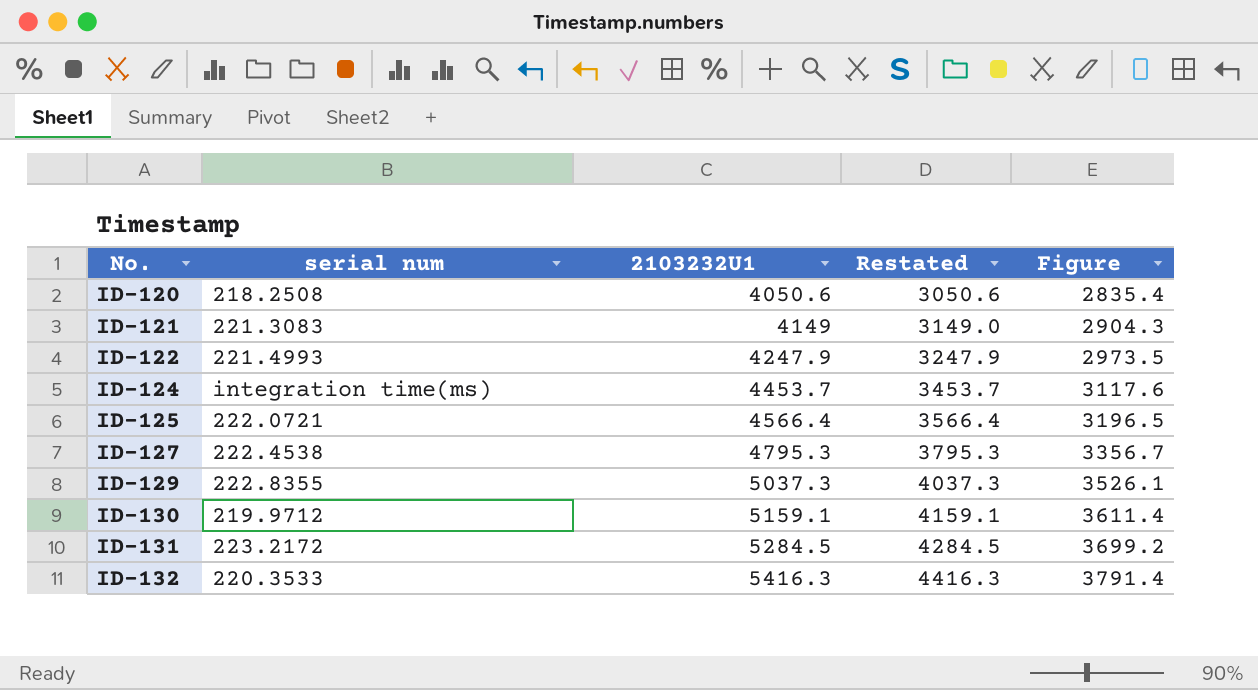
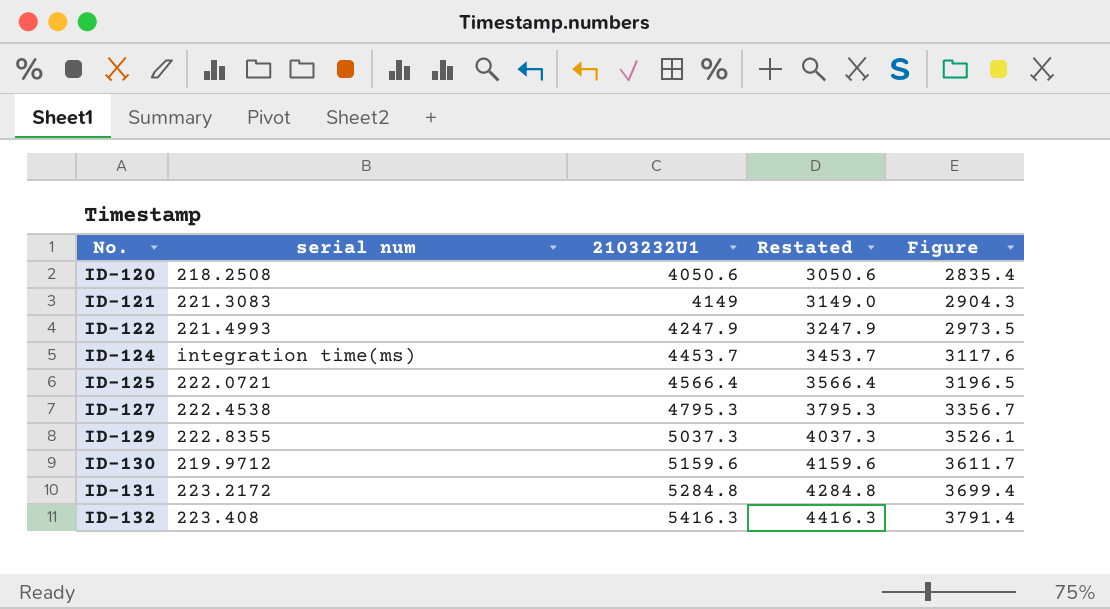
ID-130 | 2103232U1: 5159.1 -> 5159.6
ID-130 | Restated: 4159.1 -> 4159.6
ID-130 | Figure: 3611.4 -> 3611.7
ID-131 | 2103232U1: 5284.5 -> 5284.8
ID-131 | Restated: 4284.5 -> 4284.8
ID-131 | Figure: 3699.2 -> 3699.4
ID-132 | serial num: 220.3533 -> 223.408

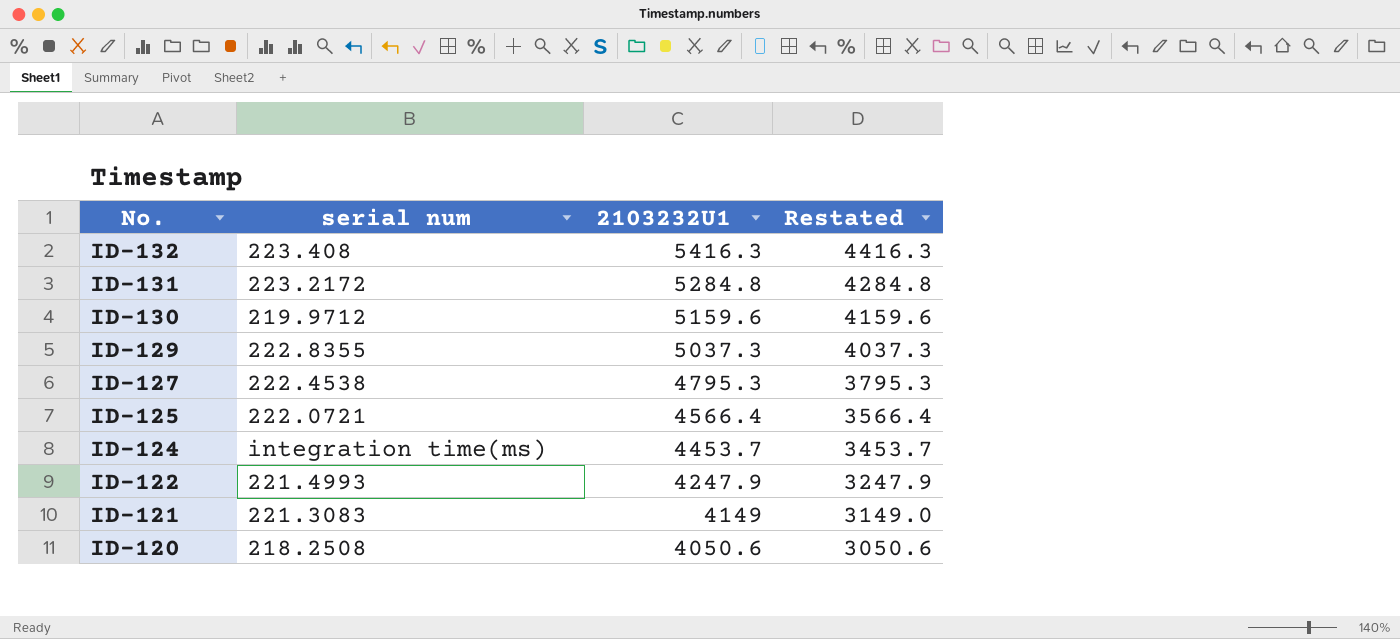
row order: No. ascending -> No. descending
column Figure | formula: [2103232U1] * 0.7 -> none

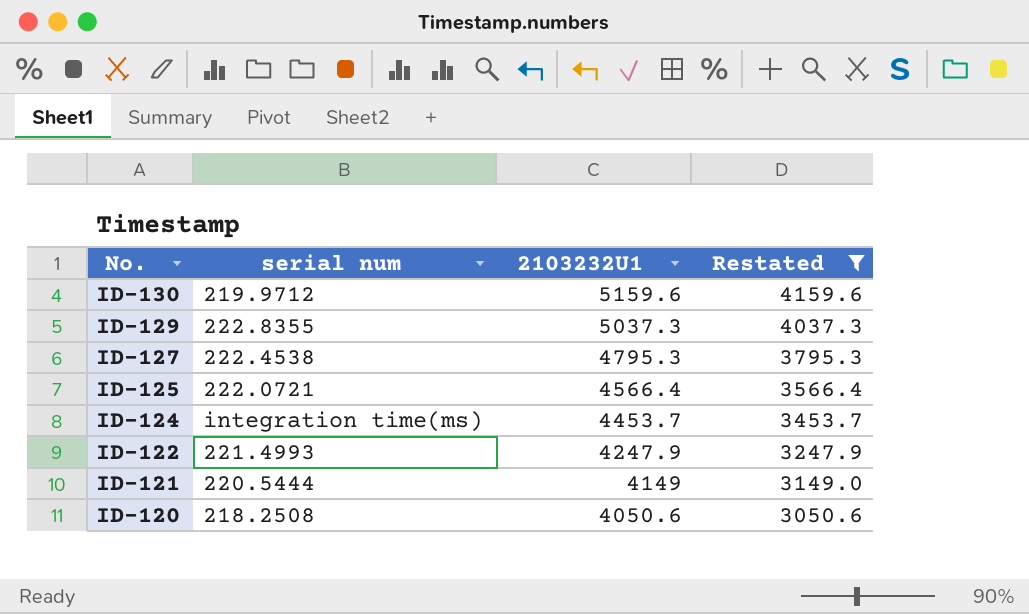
filter: none -> Restated <= 4159.6
ID-121 | serial num: 221.3083 -> 220.5444

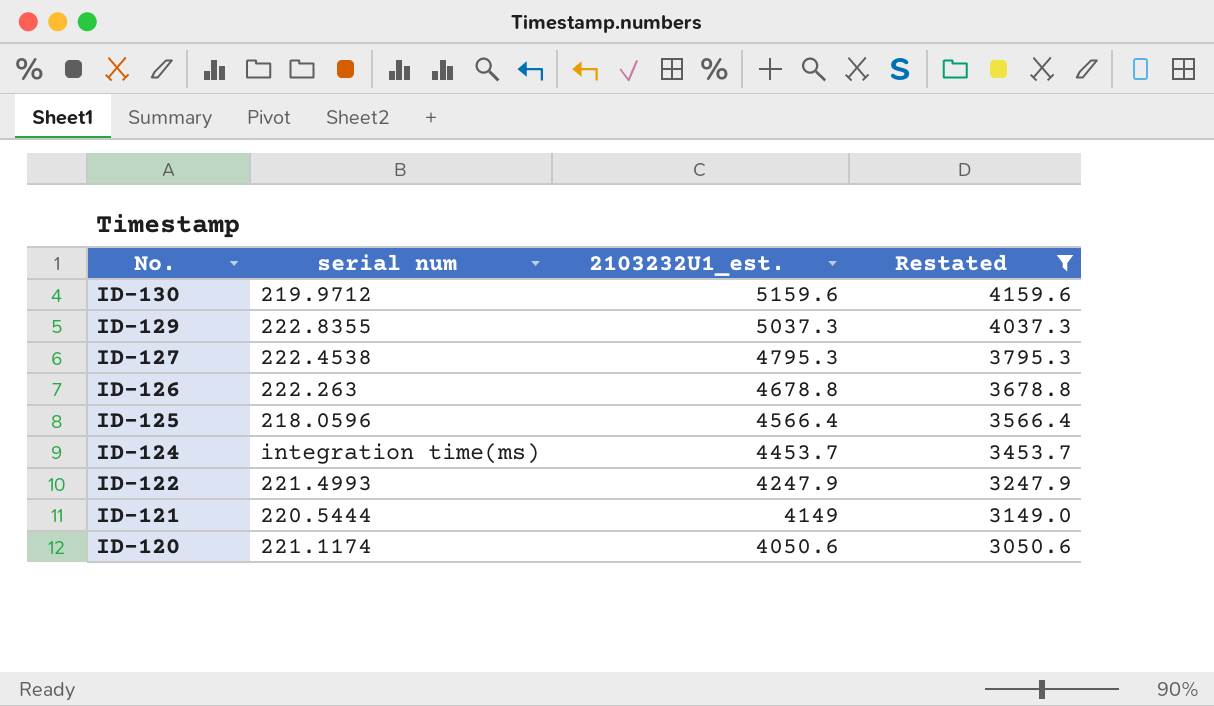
column name: 2103232U1 -> 2103232U1_est.
row ID-126: none -> 222.263 | 4678.8 | 3678.8
ID-125 | serial num: 222.0721 -> 218.0596
ID-120 | serial num: 218.2508 -> 221.1174

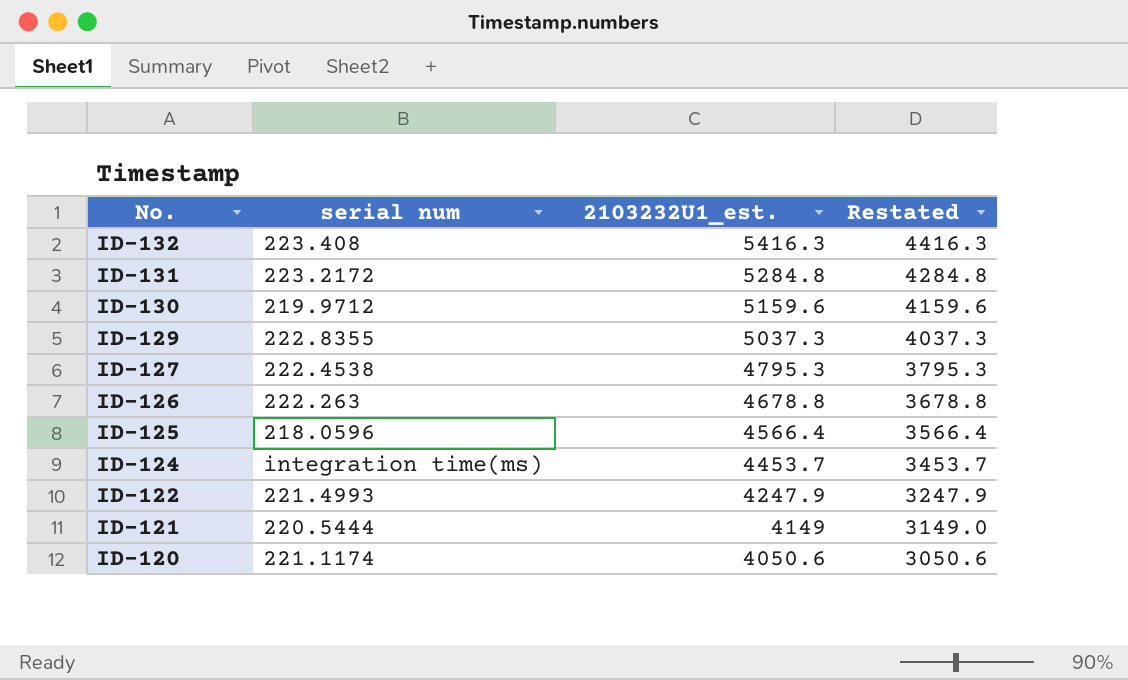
filter: Restated <= 4159.6 -> none

